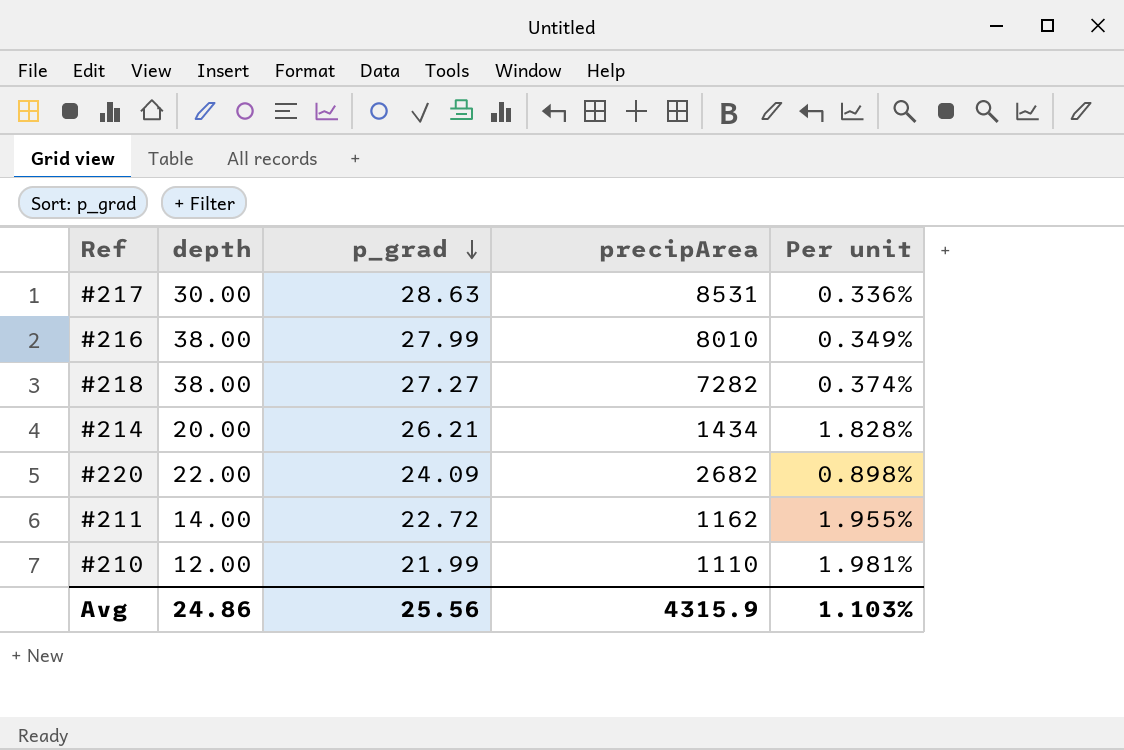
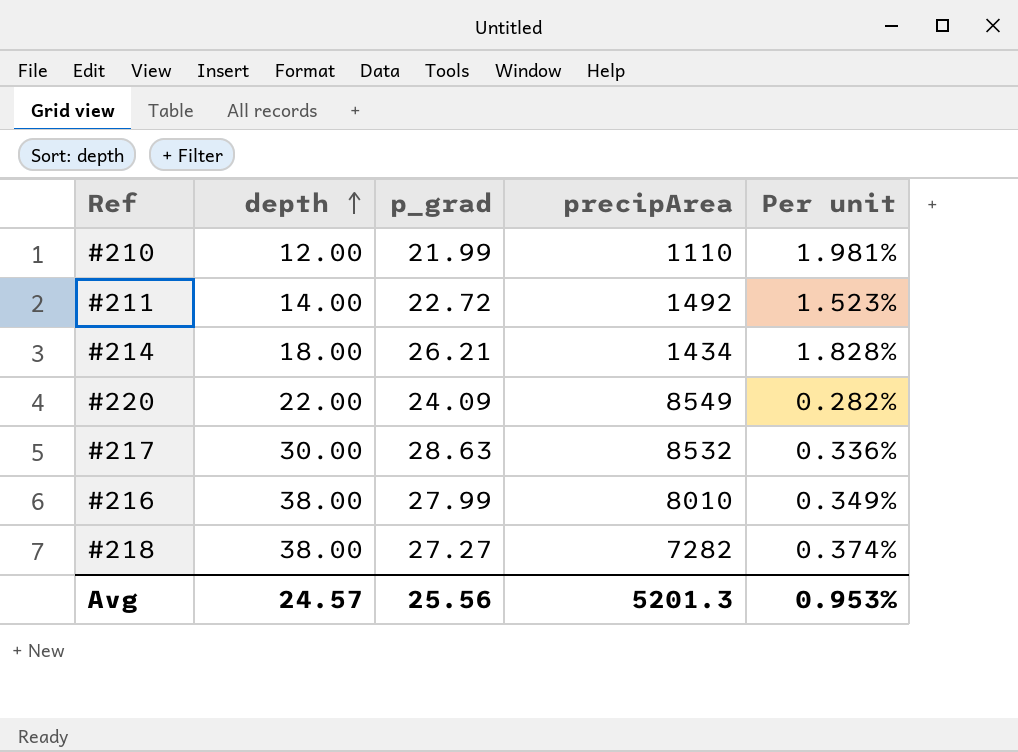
row order: p_grad descending -> depth ascending
#211 | precipArea: 1162 -> 1492
#211 | Per unit: 1.955% -> 1.523%
#214 | depth: 20.00 -> 18.00
#220 | precipArea: 2682 -> 8549
#220 | Per unit: 0.898% -> 0.282%
#217 | precipArea: 8531 -> 8532
Avg | depth: 24.86 -> 24.57
Avg | precipArea: 4315.9 -> 5201.3
Avg | Per unit: 1.103% -> 0.953%

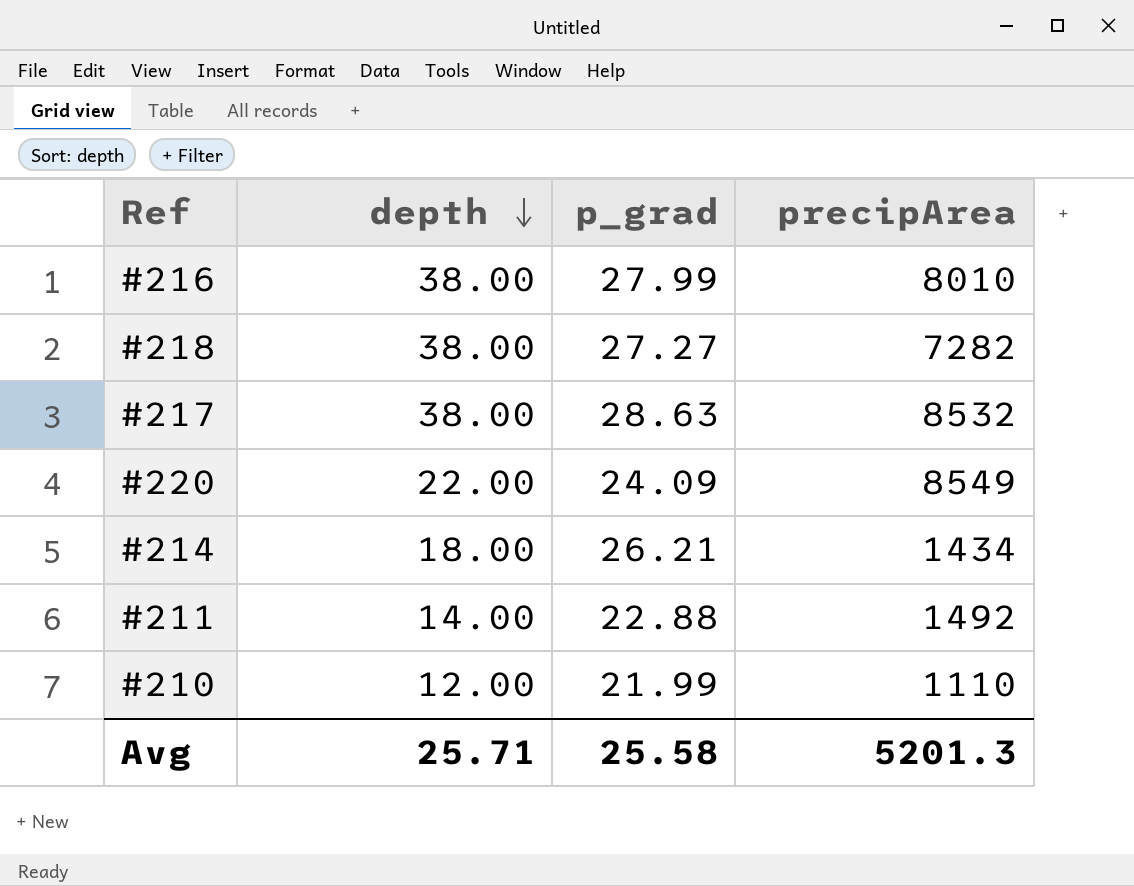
row order: depth ascending -> depth descending
column Per unit | formula: [p_grad] / [precipArea] -> none
#217 | depth: 30.00 -> 38.00
#211 | p_grad: 22.72 -> 22.88
Avg | depth: 24.57 -> 25.71
Avg | p_grad: 25.56 -> 25.58

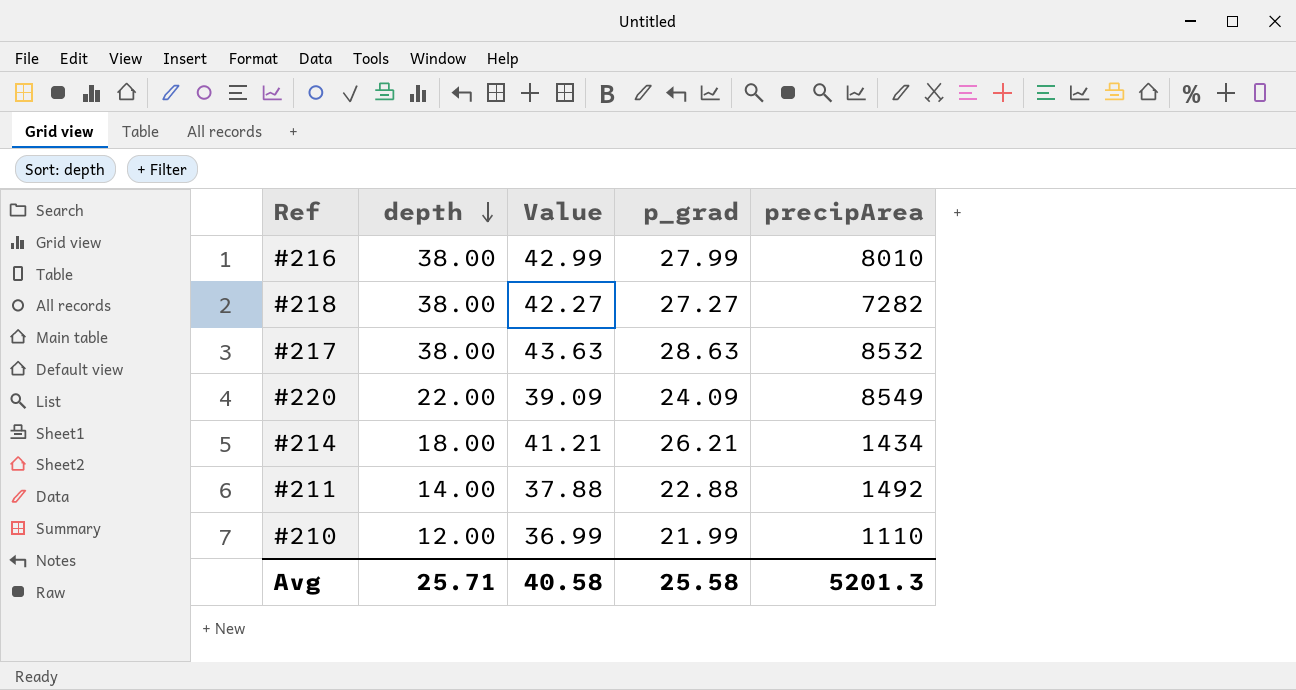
column Value | formula: none -> [p_grad] + 15

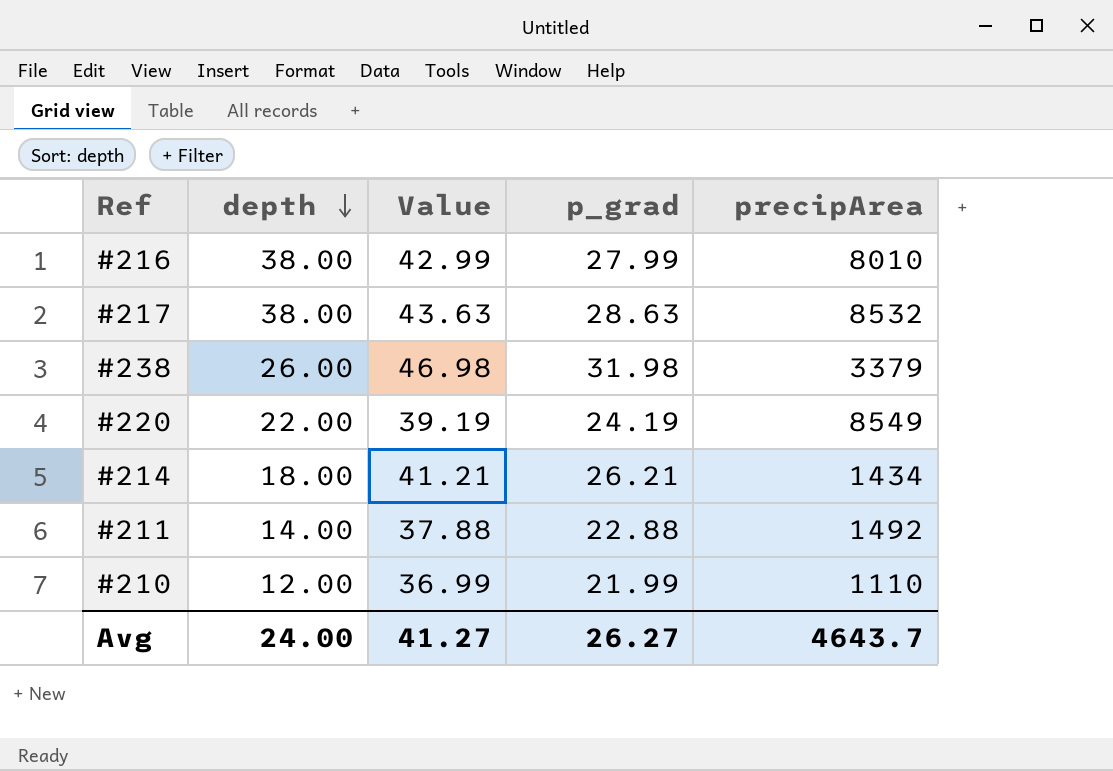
row #218: 38.00 | 42.27 | 27.27 | 7282 -> none
row #238: none -> 26.00 | 46.98 | 31.98 | 3379
#220 | Value: 39.09 -> 39.19
#220 | p_grad: 24.09 -> 24.19
Avg | depth: 25.71 -> 24.00
Avg | Value: 40.58 -> 41.27
Avg | p_grad: 25.58 -> 26.27
Avg | precipArea: 5201.3 -> 4643.7

